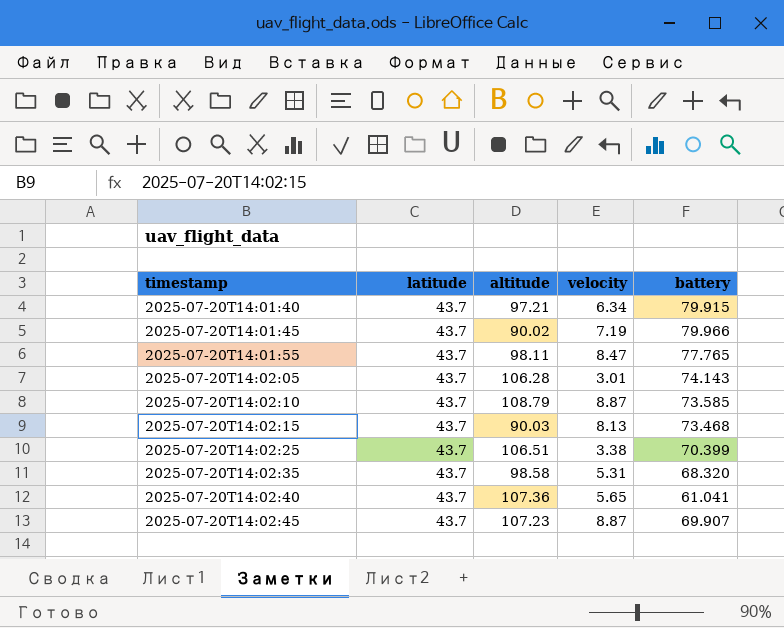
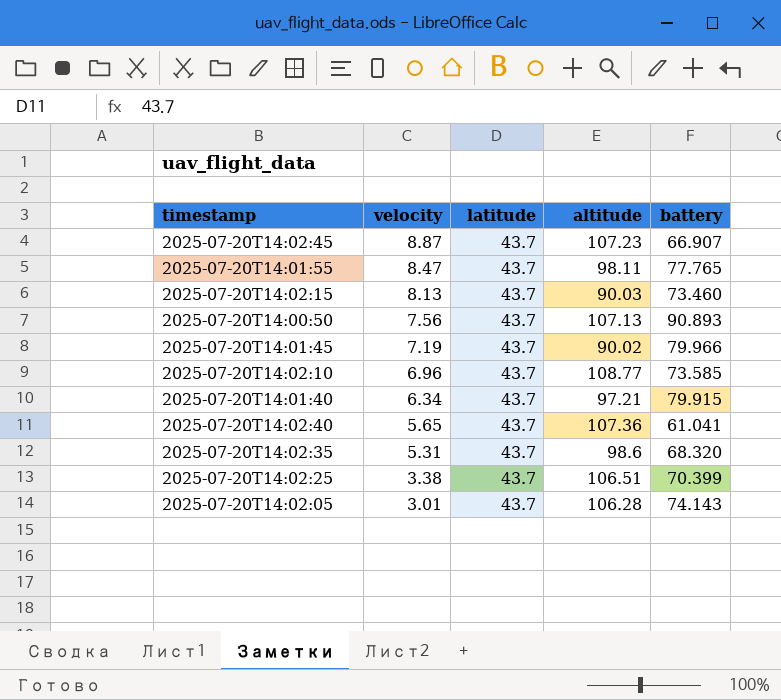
row order: timestamp ascending -> velocity descending
column velocity | position: 4 -> 2
2025-07-20T14:02:45 | battery: 69.907 -> 66.907
2025-07-20T14:02:15 | battery: 73.468 -> 73.460
row 2025-07-20T14:00:50: none -> 7.56 | 43.7 | 107.13 | 90.893
2025-07-20T14:02:10 | velocity: 8.87 -> 6.96
2025-07-20T14:02:10 | altitude: 108.79 -> 108.77
2025-07-20T14:02:35 | altitude: 98.58 -> 98.6

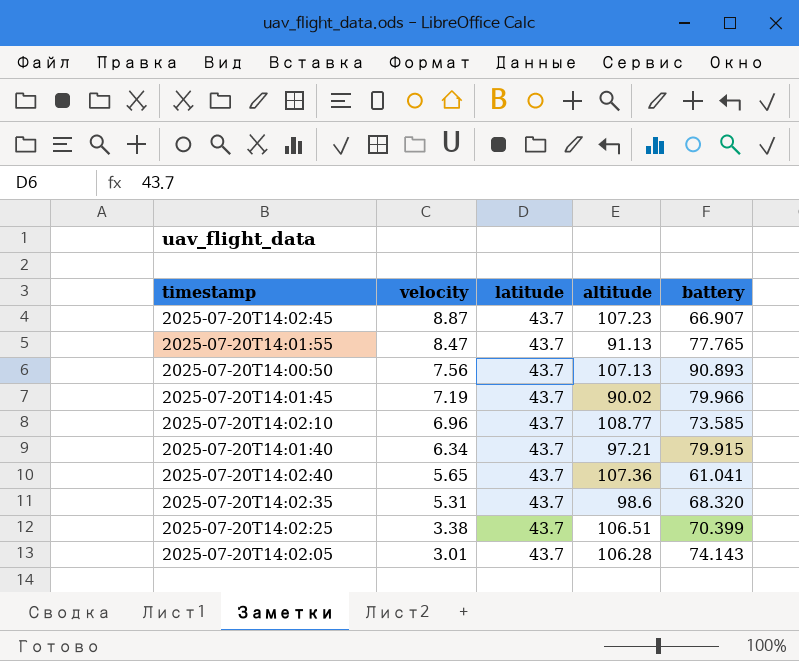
row 2025-07-20T14:02:15: 8.13 | 43.7 | 90.03 | 73.460 -> none
2025-07-20T14:01:55 | altitude: 98.11 -> 91.13

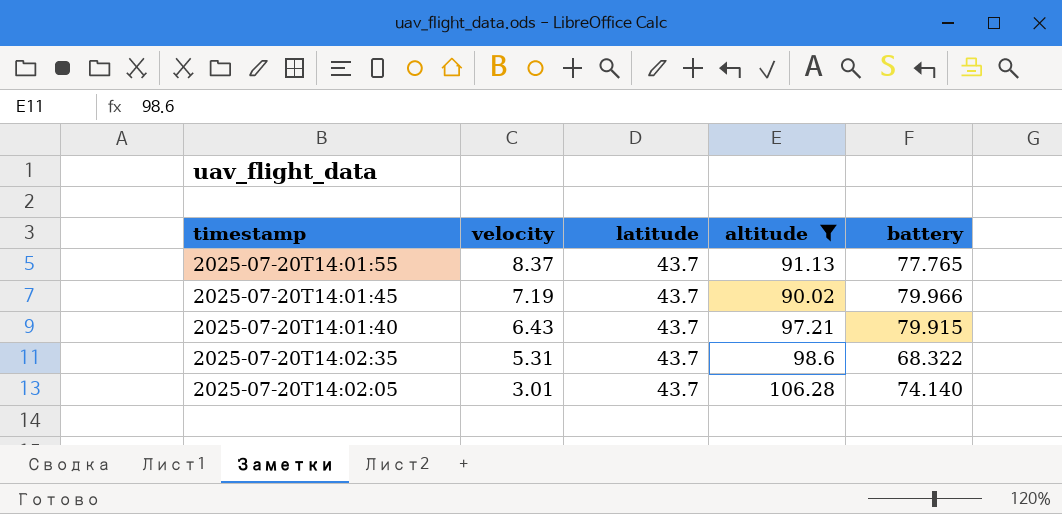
filter: none -> altitude <= 106.28
2025-07-20T14:01:55 | velocity: 8.47 -> 8.37
2025-07-20T14:01:40 | velocity: 6.34 -> 6.43
2025-07-20T14:02:35 | battery: 68.320 -> 68.322
2025-07-20T14:02:05 | battery: 74.143 -> 74.140

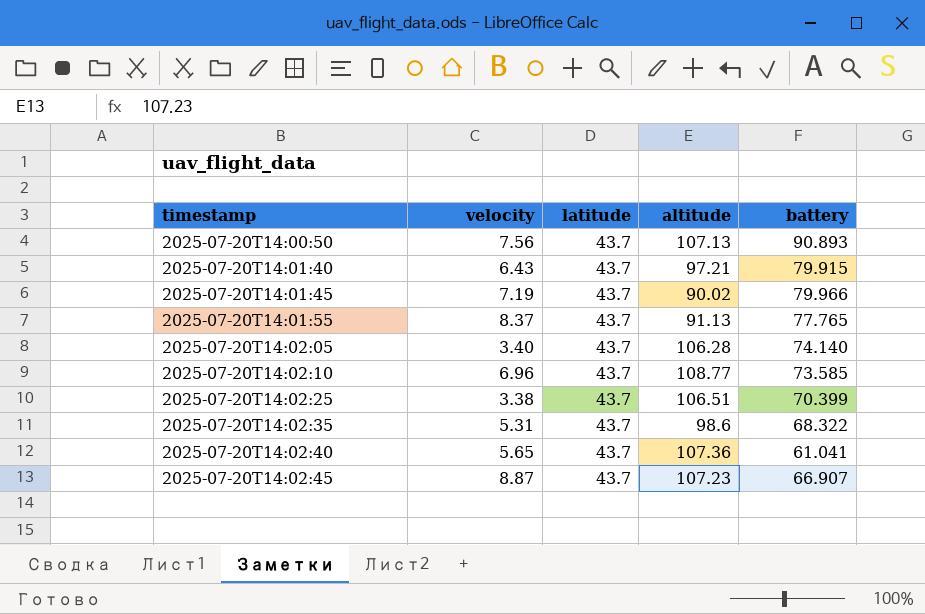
filter: altitude <= 106.28 -> none
row order: velocity descending -> timestamp ascending
2025-07-20T14:02:05 | velocity: 3.01 -> 3.40

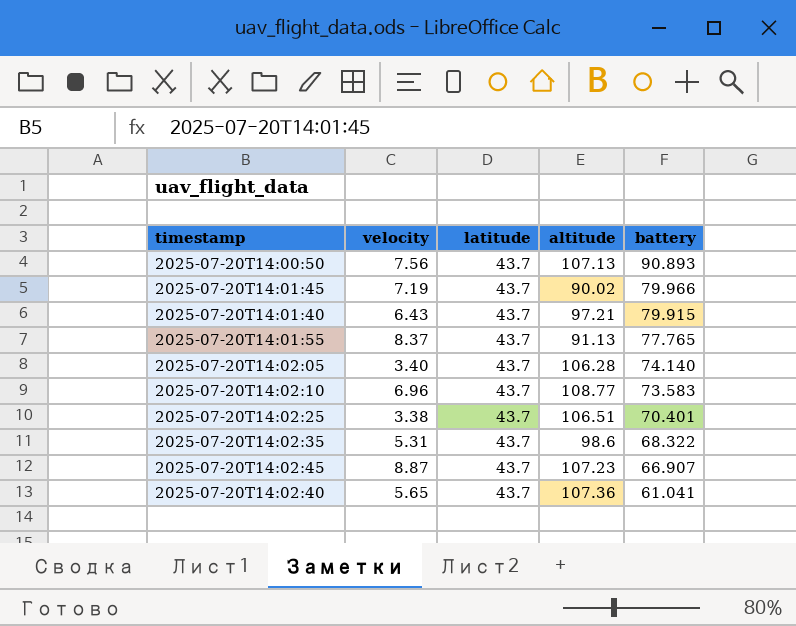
row order: timestamp ascending -> battery descending
2025-07-20T14:02:10 | battery: 73.585 -> 73.583
2025-07-20T14:02:25 | battery: 70.399 -> 70.401

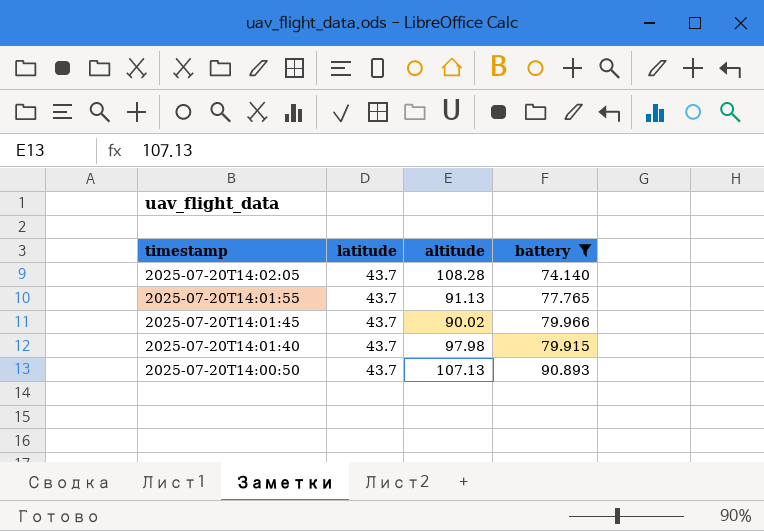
filter: none -> battery >= 74.140
row order: battery descending -> timestamp descending
column velocity | position: 2 -> none
2025-07-20T14:02:05 | altitude: 106.28 -> 108.28
2025-07-20T14:01:40 | altitude: 97.21 -> 97.98

